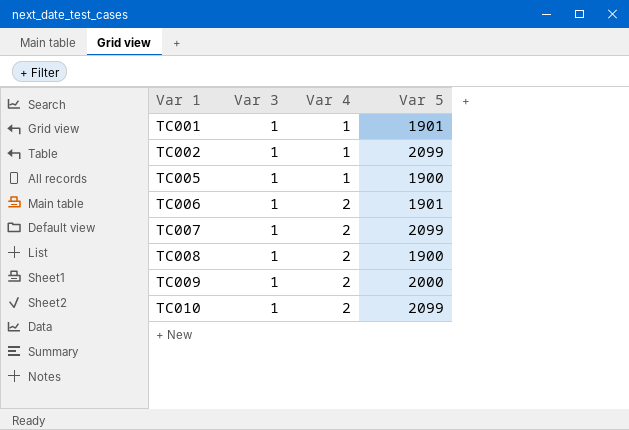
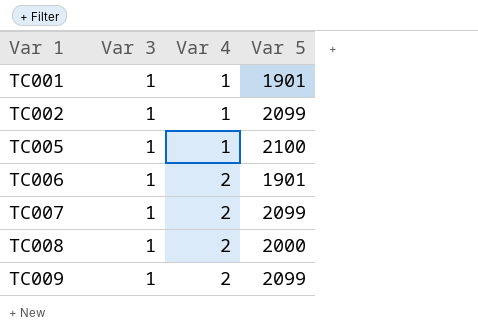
row TC010: 1 | 2 | 2099 -> none
TC005 | Var 5: 1900 -> 2100
TC008 | Var 5: 1900 -> 2000
TC009 | Var 5: 2000 -> 2099

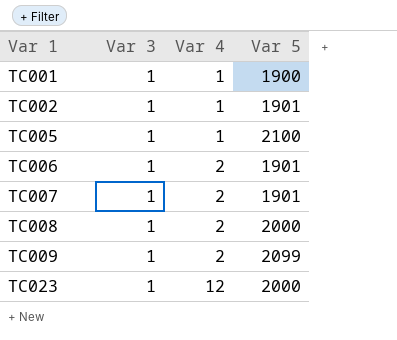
TC001 | Var 5: 1901 -> 1900
TC002 | Var 5: 2099 -> 1901
TC007 | Var 5: 2099 -> 1901
row TC023: none -> 1 | 12 | 2000

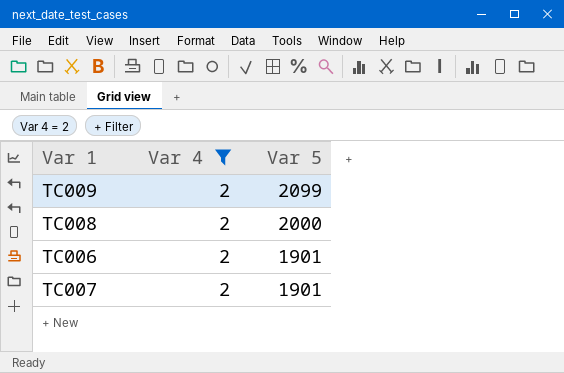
filter: none -> Var 4 = 2
row order: Var 1 ascending -> Var 5 descending
column Var 3 | position: 2 -> none

